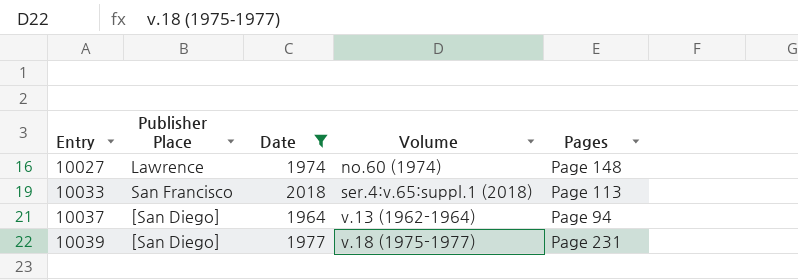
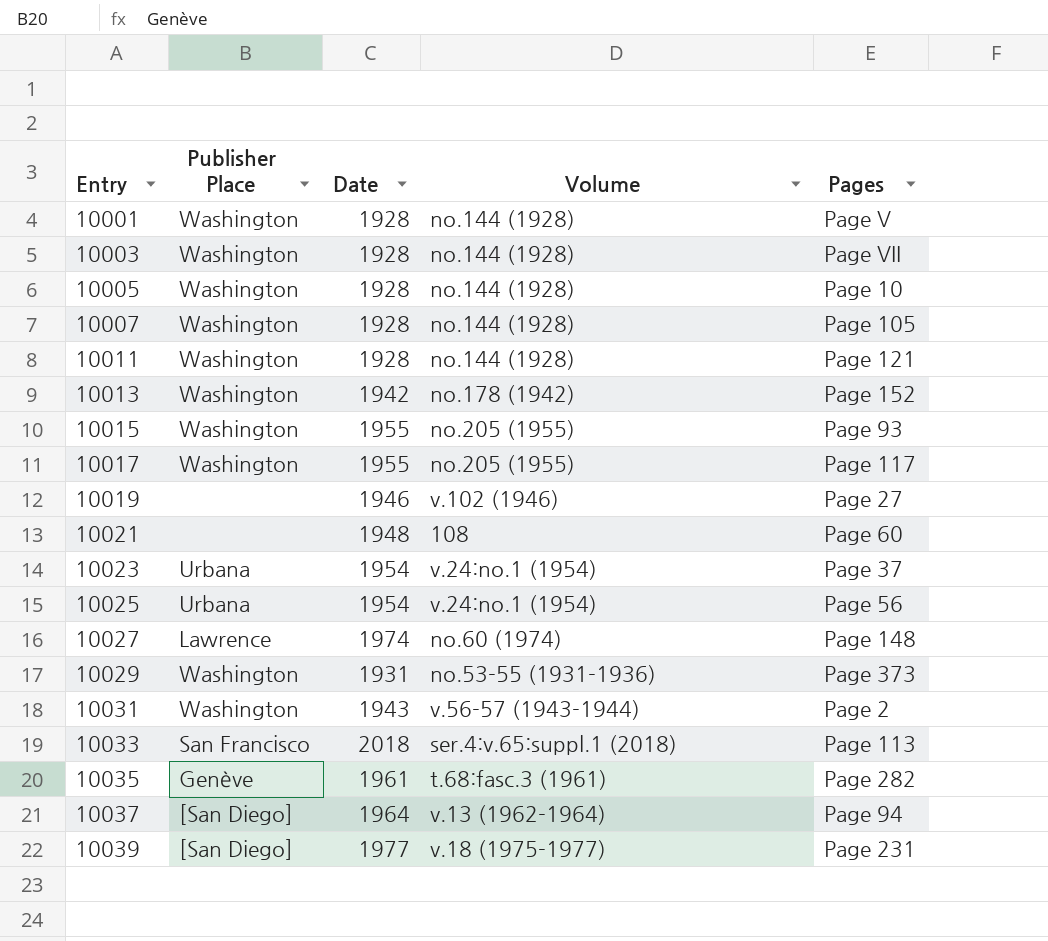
filter: Date >= 1964 -> none

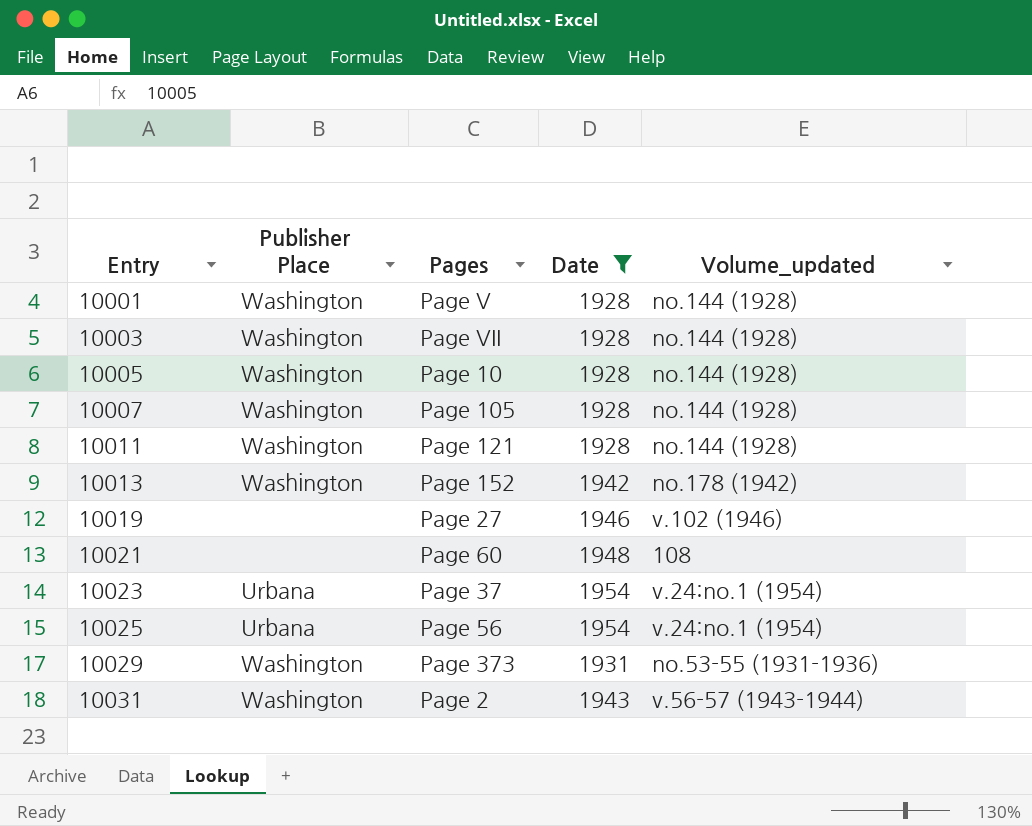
filter: none -> Date <= 1954
column Pages | position: 5 -> 3
column name: Volume -> Volume_updated

